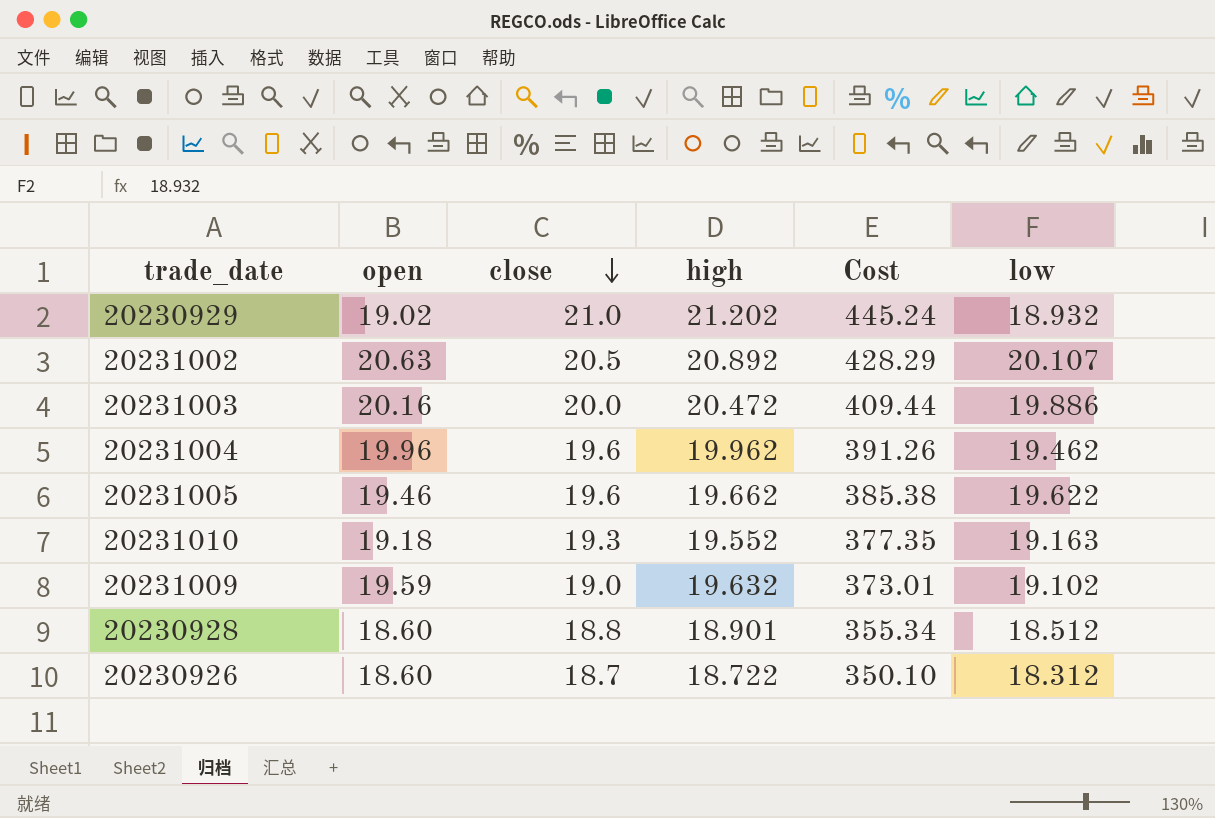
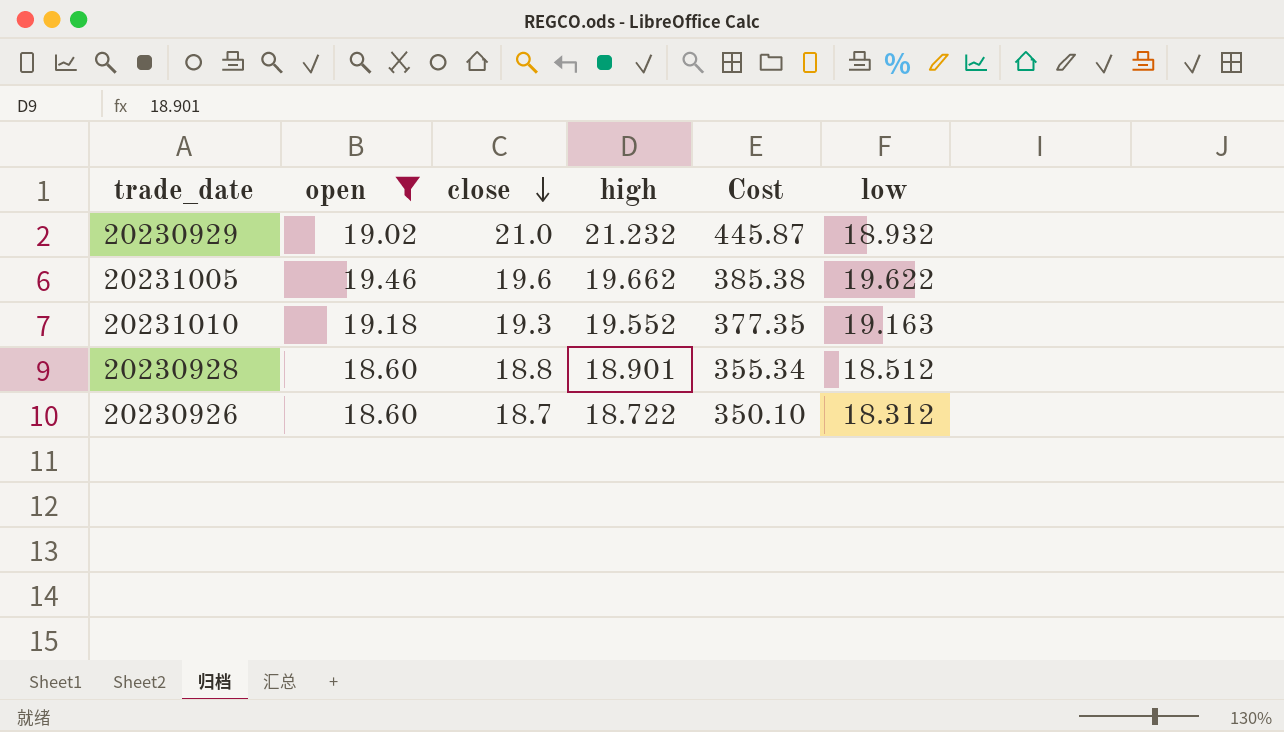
filter: none -> open <= 19.46
20230929 | high: 21.202 -> 21.232
20230929 | Cost: 445.24 -> 445.87

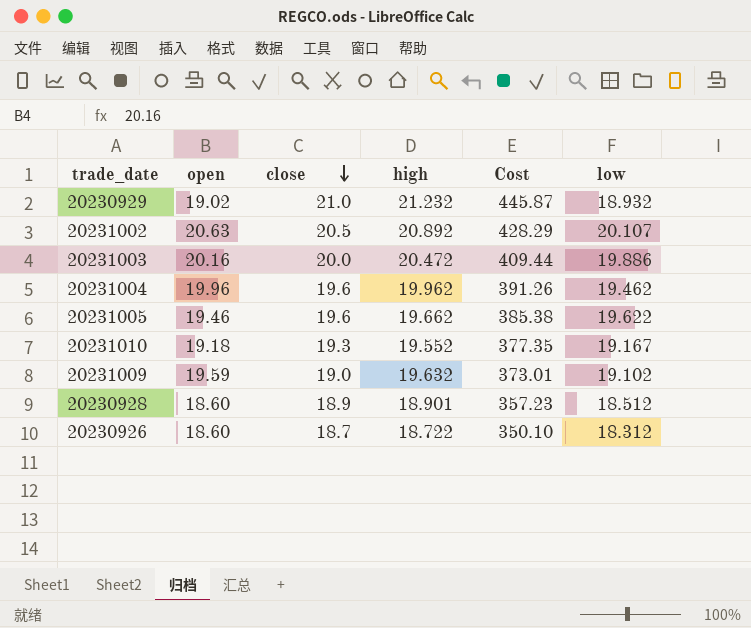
filter: open <= 19.46 -> none
20231010 | low: 19.163 -> 19.167
20230928 | close: 18.8 -> 18.9
20230928 | Cost: 355.34 -> 357.23

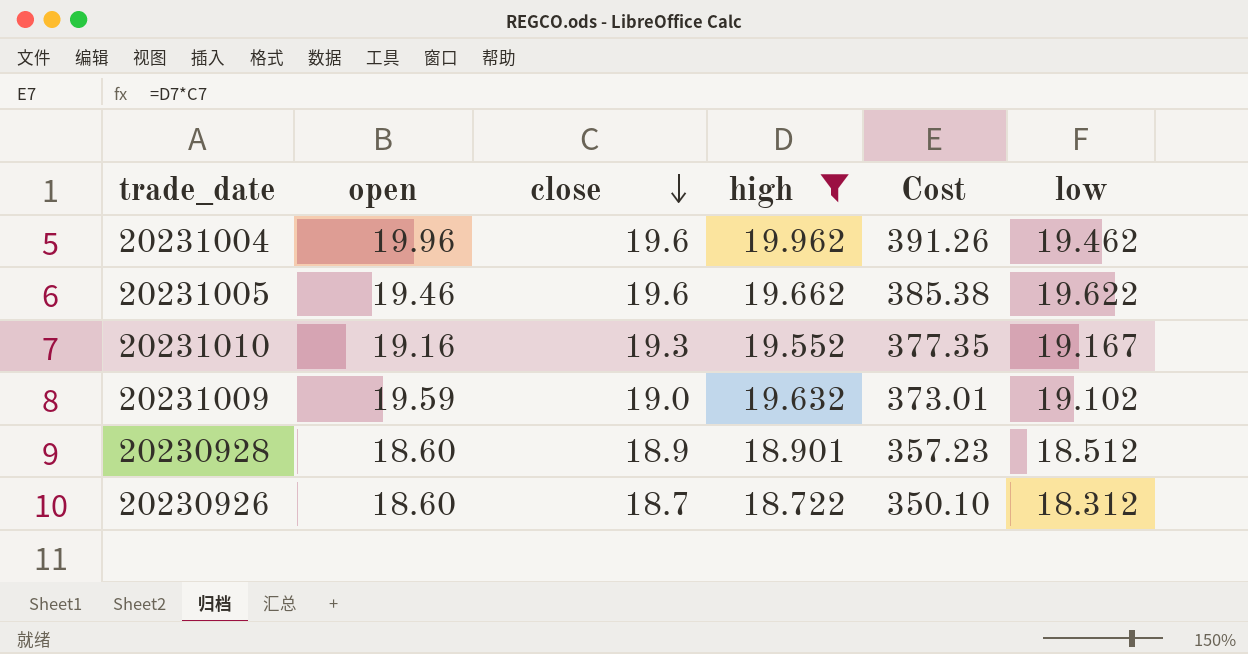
filter: none -> high <= 19.962
20231010 | open: 19.18 -> 19.16

